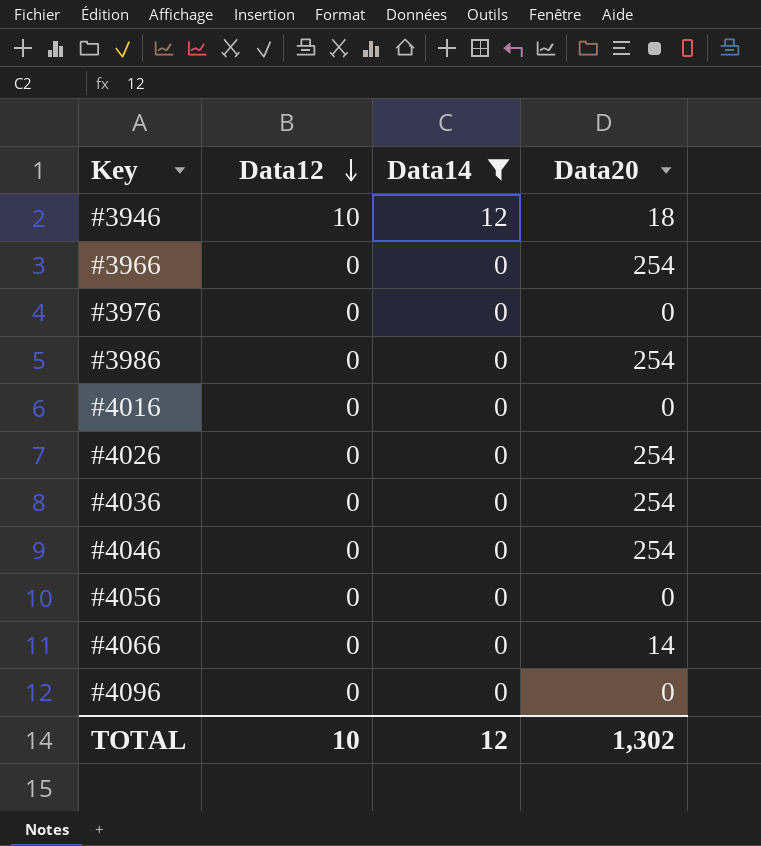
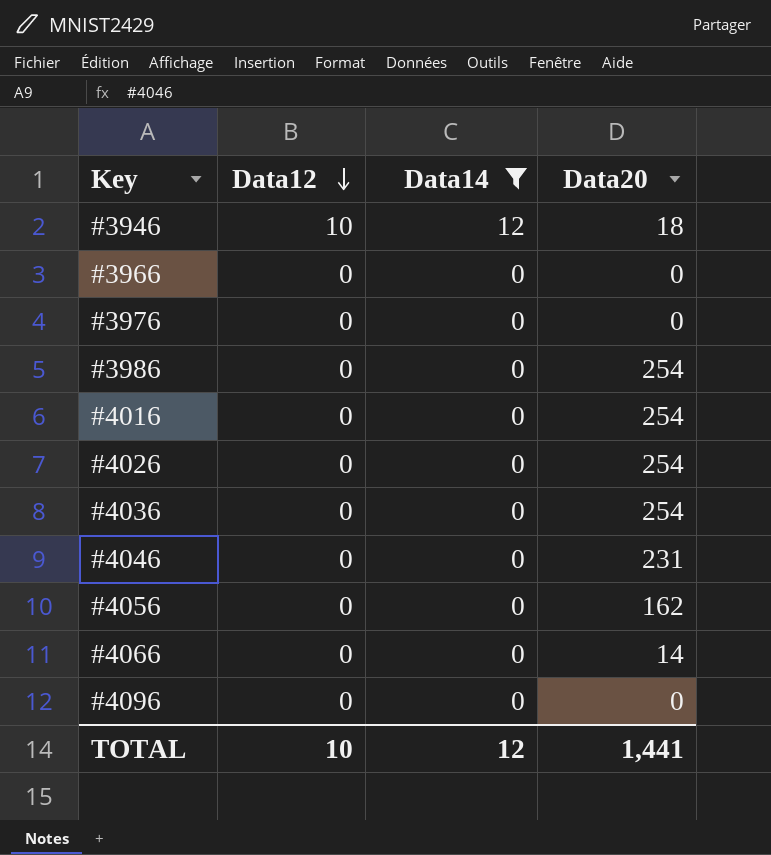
#3966 | Data20: 254 -> 0
#4016 | Data20: 0 -> 254
#4046 | Data20: 254 -> 231
#4056 | Data20: 0 -> 162
TOTAL | Data20: 1,302 -> 1,441

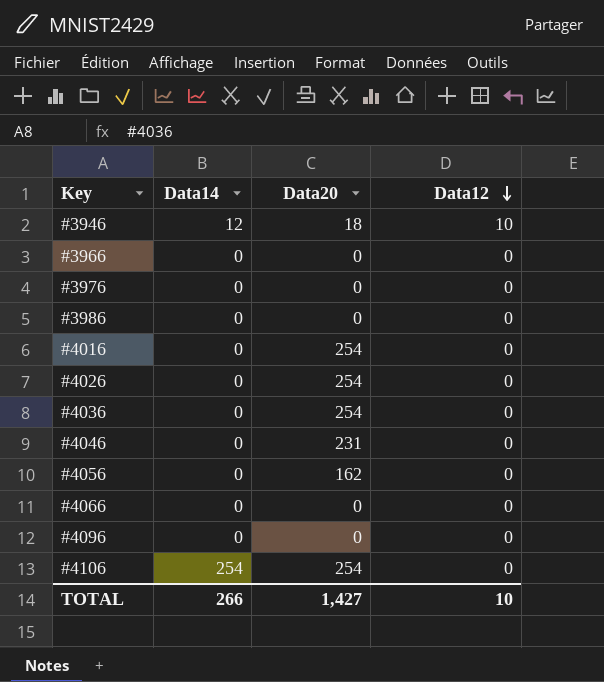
filter: Data14 != 254 -> none
column Data12 | position: 2 -> 4
#3986 | Data20: 254 -> 0
#4066 | Data20: 14 -> 0
TOTAL | Data14: 12 -> 266
TOTAL | Data20: 1,441 -> 1,427

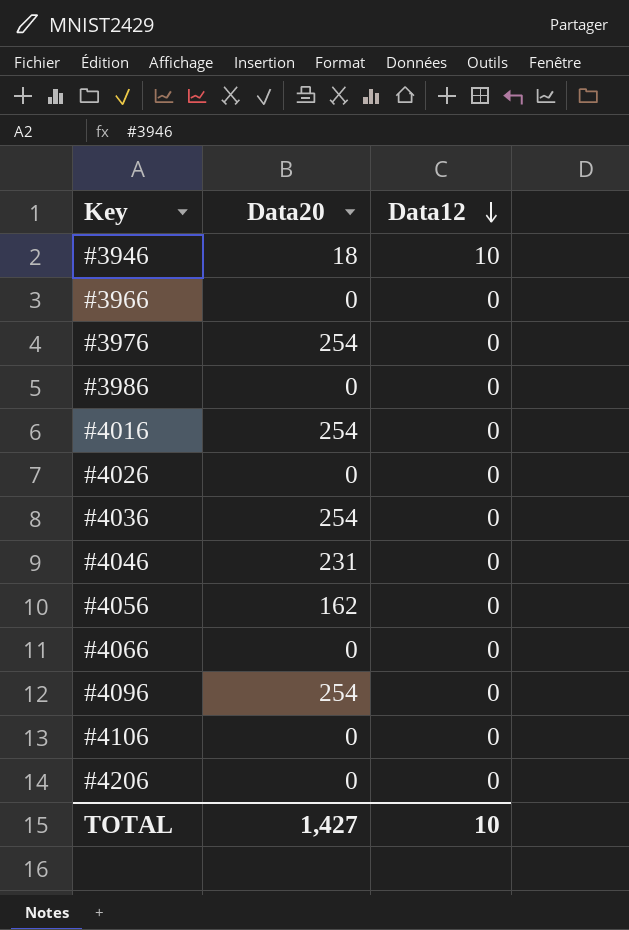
column Data14 | position: 2 -> none
#3976 | Data20: 0 -> 254
#4026 | Data20: 254 -> 0
#4096 | Data20: 0 -> 254
#4106 | Data20: 254 -> 0
row #4206: none -> 0 | 0

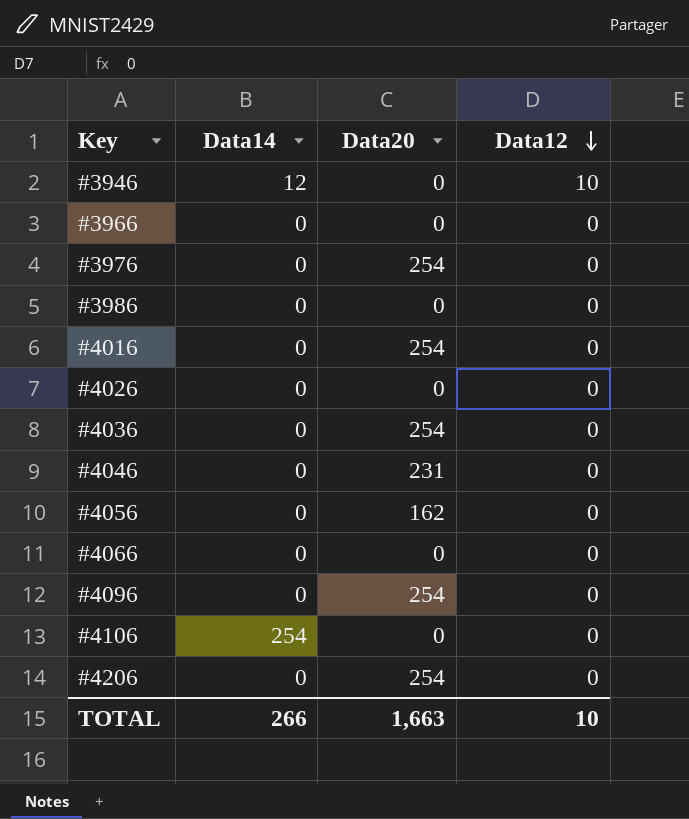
column Data14 | position: none -> 2
#3946 | Data20: 18 -> 0
#4206 | Data20: 0 -> 254
TOTAL | Data20: 1,427 -> 1,663

